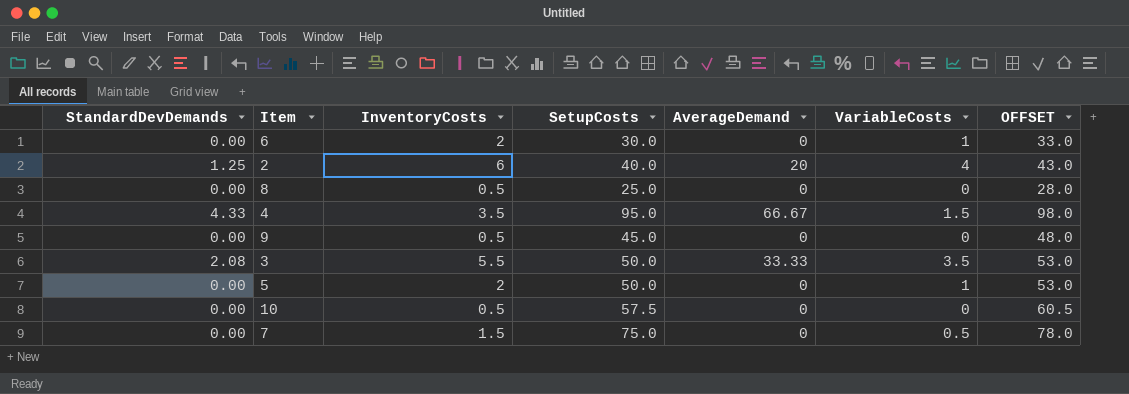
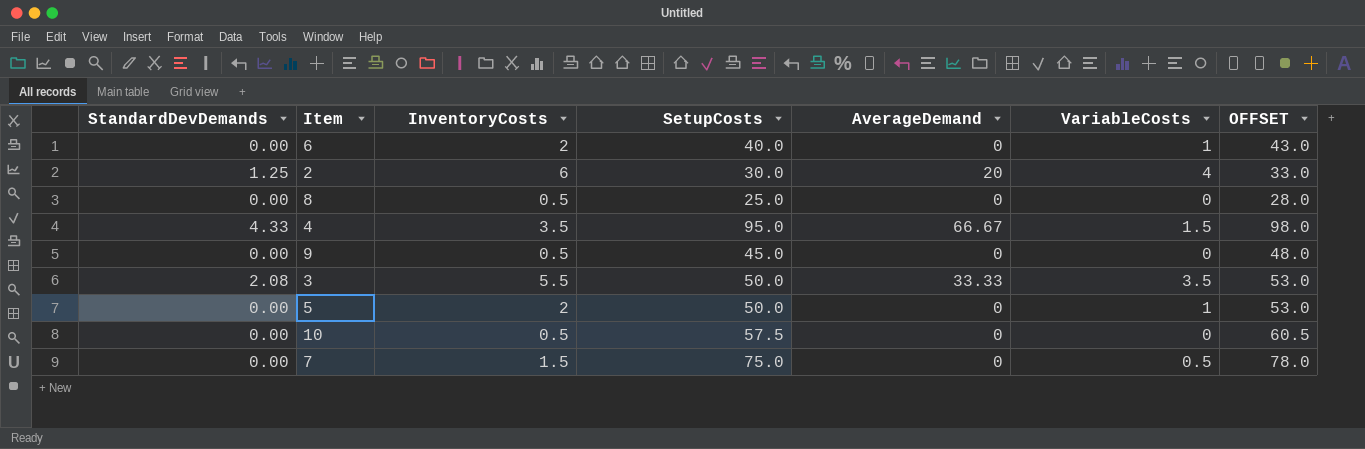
6 | SetupCosts: 30.0 -> 40.0
6 | OFFSET: 33.0 -> 43.0
2 | SetupCosts: 40.0 -> 30.0
2 | OFFSET: 43.0 -> 33.0

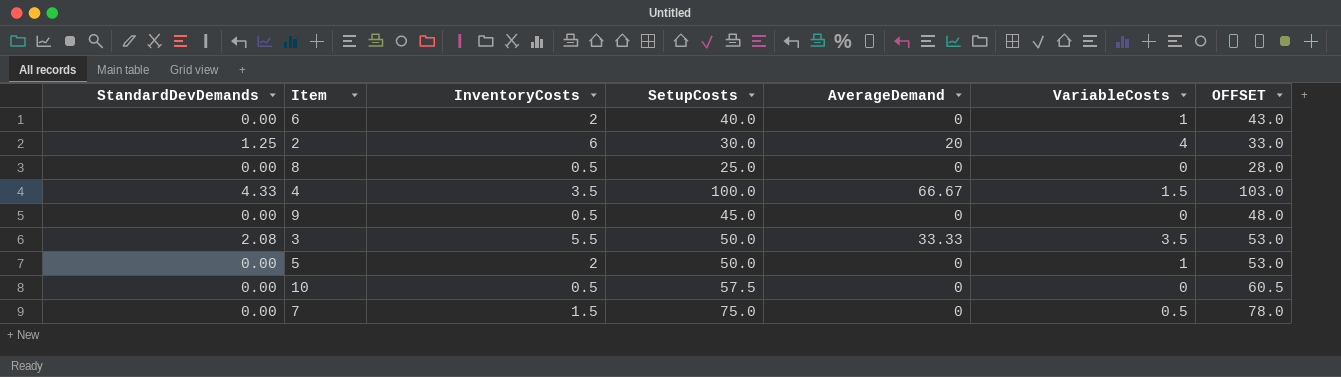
4 | SetupCosts: 95.0 -> 100.0
4 | OFFSET: 98.0 -> 103.0

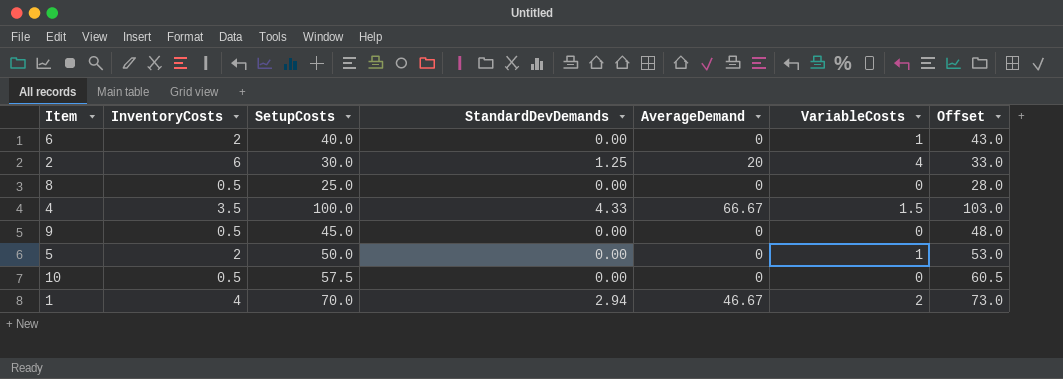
column StandardDevDemands | position: 1 -> 4
column name: OFFSET -> Offset
row 3: 2.08 | 5.5 | 50.0 | 33.33 | 3.5 | 53.0 -> none
row 7: 0.00 | 1.5 | 75.0 | 0 | 0.5 | 78.0 -> none
row 1: none -> 4 | 70.0 | 2.94 | 46.67 | 2 | 73.0

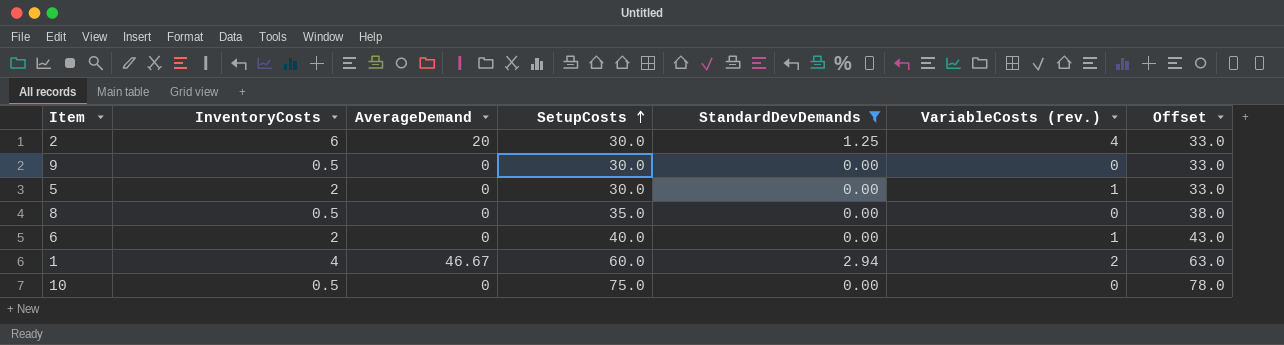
filter: none -> StandardDevDemands != 4.33
row order: none -> SetupCosts ascending
column AverageDemand | position: 5 -> 3
column name: VariableCosts -> VariableCosts (rev.)
9 | SetupCosts: 45.0 -> 30.0
9 | Offset: 48.0 -> 33.0
5 | SetupCosts: 50.0 -> 30.0
5 | Offset: 53.0 -> 33.0
8 | SetupCosts: 25.0 -> 35.0
8 | Offset: 28.0 -> 38.0
1 | SetupCosts: 70.0 -> 60.0
1 | Offset: 73.0 -> 63.0
10 | SetupCosts: 57.5 -> 75.0
10 | Offset: 60.5 -> 78.0

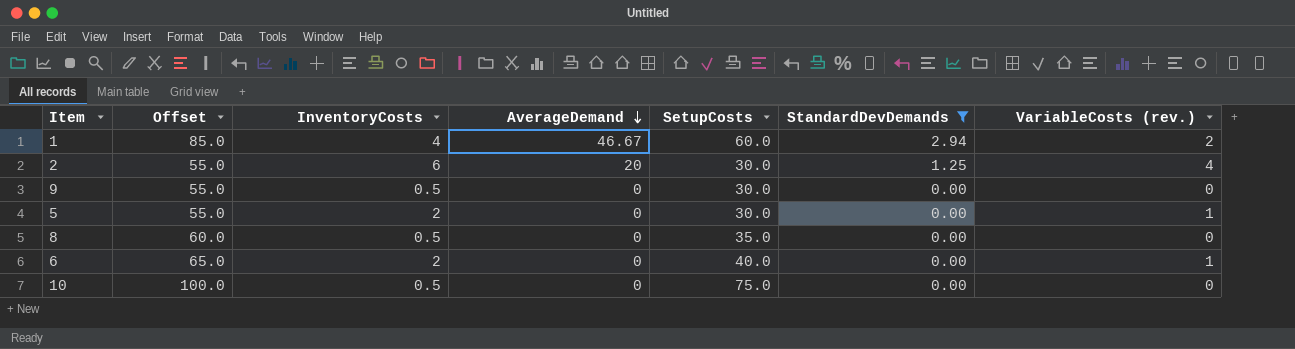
row order: SetupCosts ascending -> AverageDemand descending
column Offset | formula: [SetupCosts] + 3 -> [SetupCosts] + 25
column Offset | position: 7 -> 2

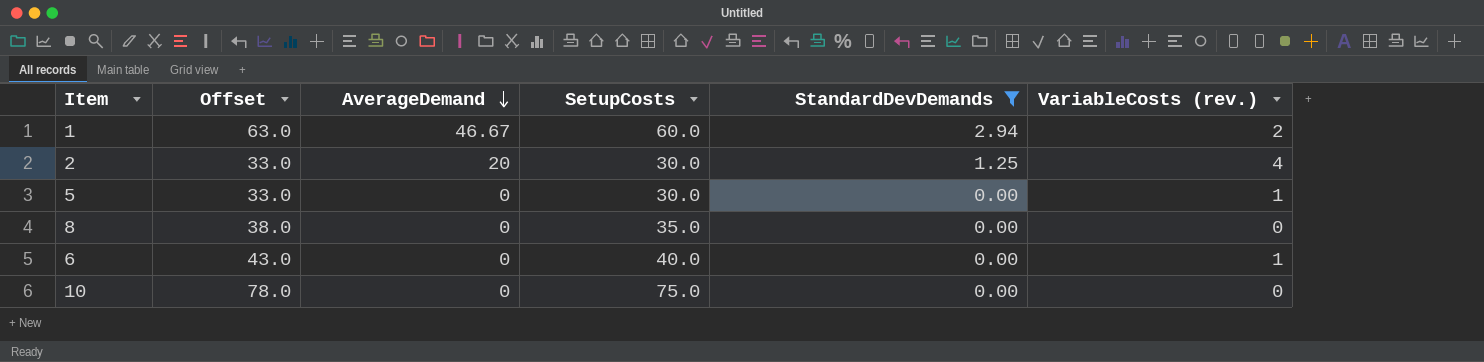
column InventoryCosts | position: 3 -> none
column Offset | formula: [SetupCosts] + 25 -> [SetupCosts] + 3
row 9: 55.0 | 0.5 | 0 | 30.0 | 0.00 | 0 -> none

